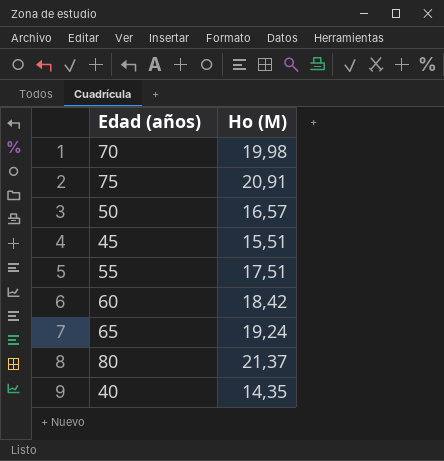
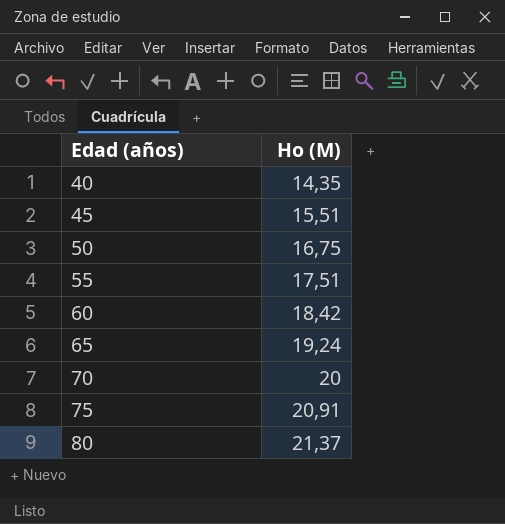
row order: none -> Edad (años) ascending
50 | Ho (M): 16,57 -> 16,75
70 | Ho (M): 19,98 -> 20

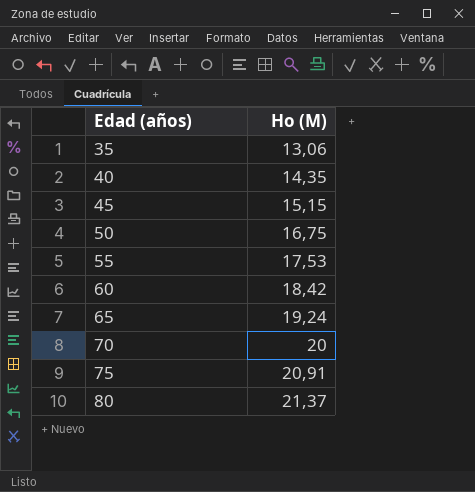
row 35: none -> 13,06
45 | Ho (M): 15,51 -> 15,15
55 | Ho (M): 17,51 -> 17,53

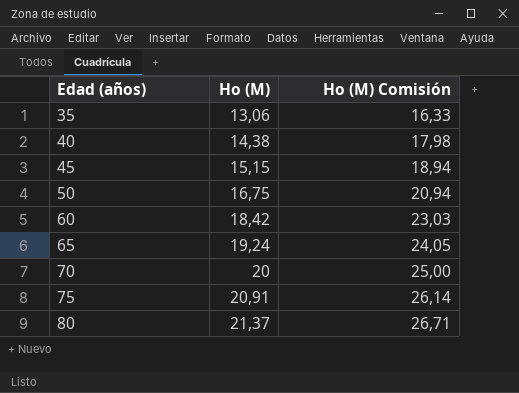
column Ho (M) Comisión | formula: none -> [Ho (M)] * 1,25
row 55: 17,53 -> none
40 | Ho (M): 14,35 -> 14,38

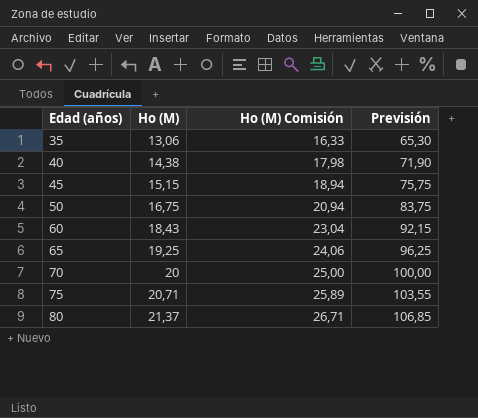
column Previsión | formula: none -> [Ho (M)] * 5
60 | Ho (M): 18,42 -> 18,43
60 | Ho (M) Comisión: 23,03 -> 23,04
65 | Ho (M): 19,24 -> 19,25
65 | Ho (M) Comisión: 24,05 -> 24,06
75 | Ho (M): 20,91 -> 20,71
75 | Ho (M) Comisión: 26,14 -> 25,89

